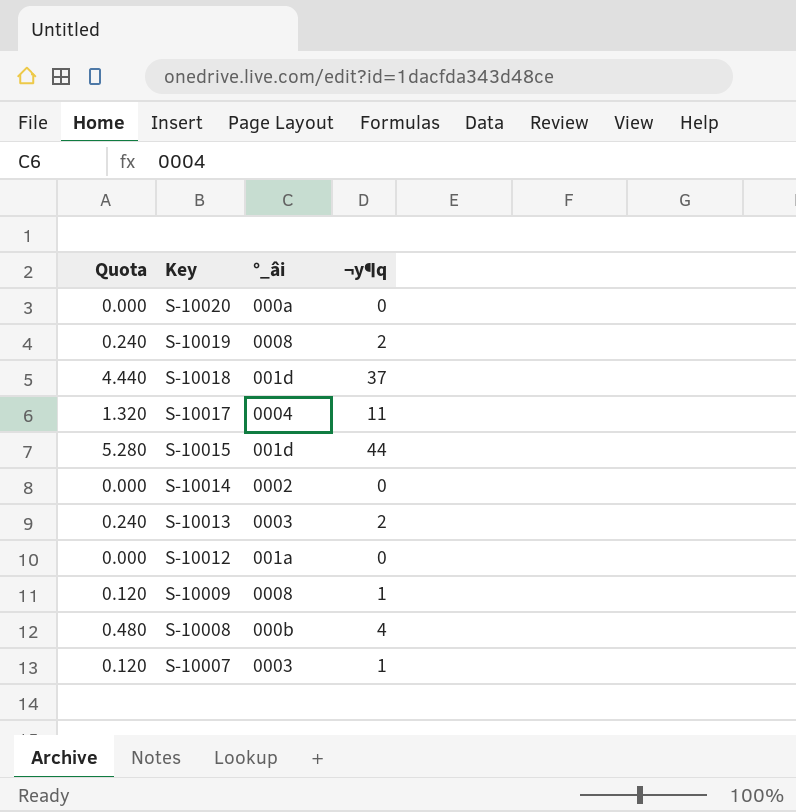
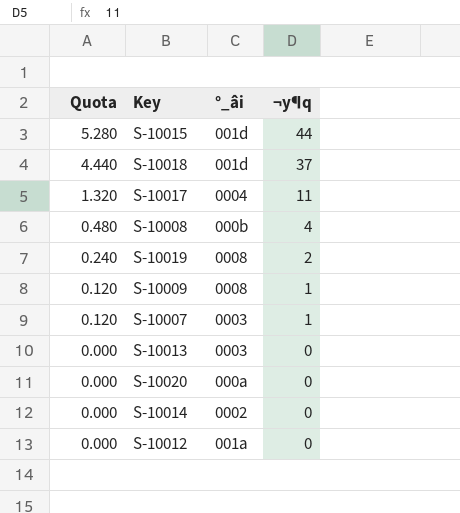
row order: Key descending -> Quota descending
S-10013 | Quota: 0.240 -> 0.000
S-10013 | ¬y¶q: 2 -> 0

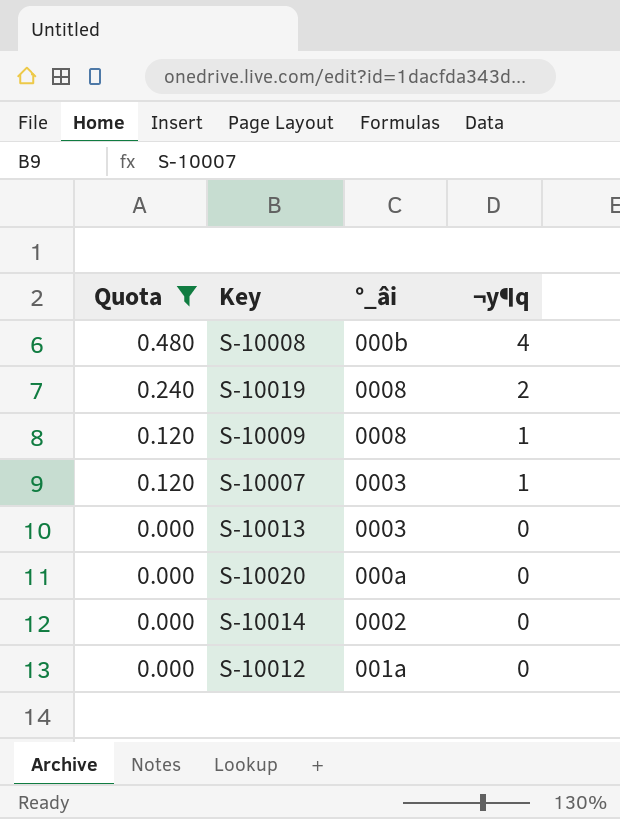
filter: none -> Quota <= 0.480

